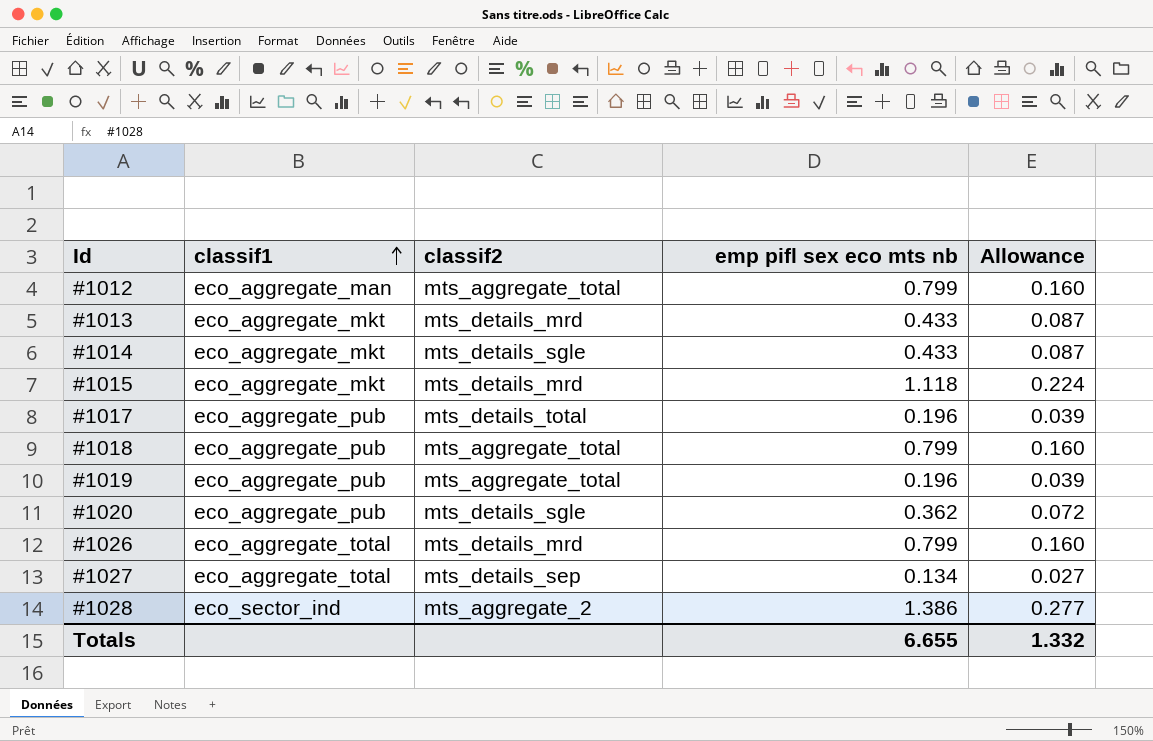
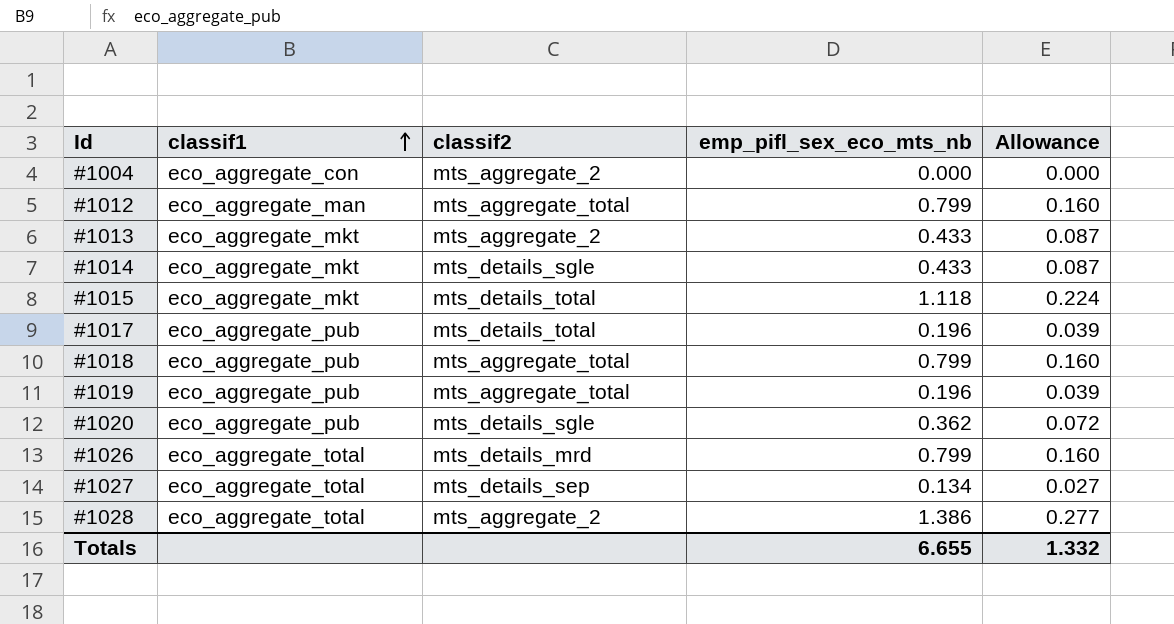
column name: emp pifl sex eco mts nb -> emp_pifl_sex_eco_mts_nb
row #1004: none -> eco_aggregate_con | mts_aggregate_2 | 0.000 | 0.000
#1013 | classif2: mts_details_mrd -> mts_aggregate_2
#1015 | classif2: mts_details_mrd -> mts_details_total
#1028 | classif1: eco_sector_ind -> eco_aggregate_total

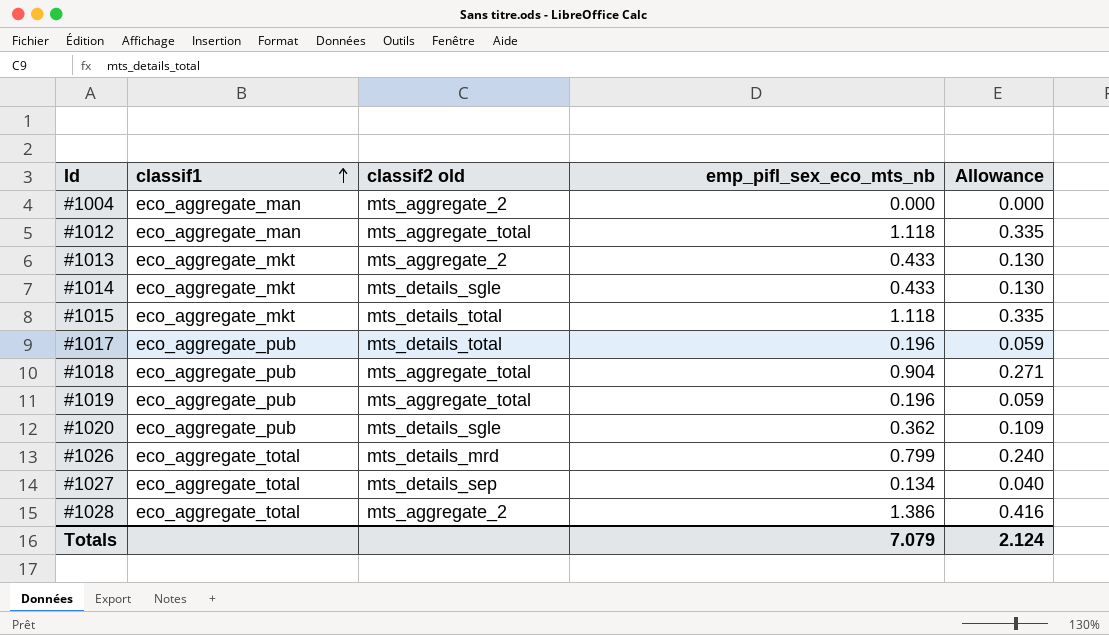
column name: classif2 -> classif2 old
column Allowance | formula: [emp_pifl_sex_eco_mts_nb] * 0.2 -> [emp_pifl_sex_eco_mts_nb] * 0.3
#1004 | classif1: eco_aggregate_con -> eco_aggregate_man
#1012 | emp_pifl_sex_eco_mts_nb: 0.799 -> 1.118
#1018 | emp_pifl_sex_eco_mts_nb: 0.799 -> 0.904
Totals | emp_pifl_sex_eco_mts_nb: 6.655 -> 7.079
Totals | Allowance: 1.332 -> 2.124

